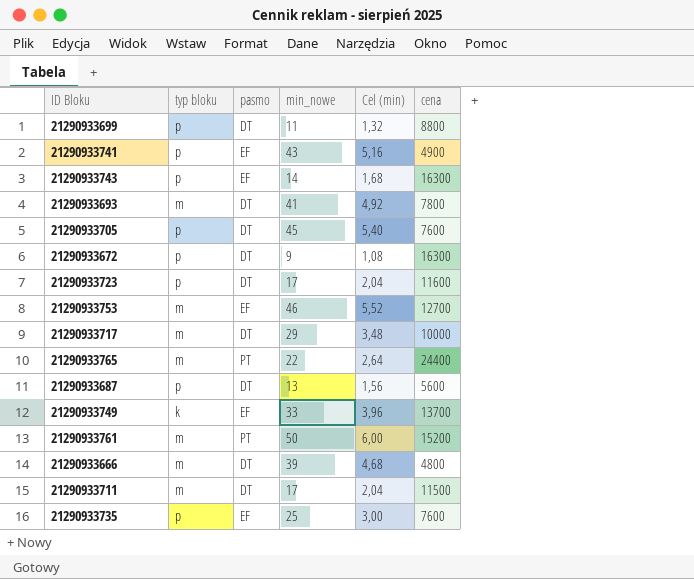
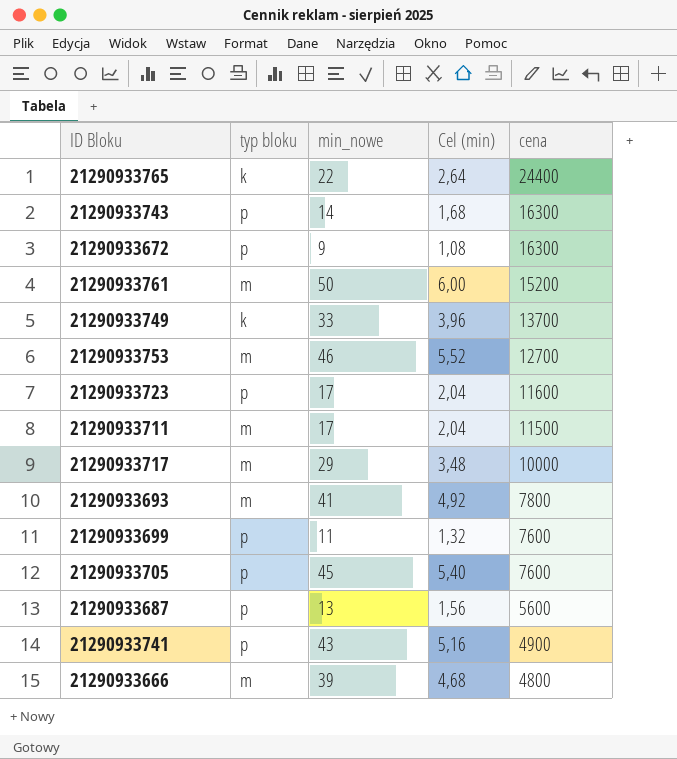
row order: none -> cena descending
column pasmo | position: 3 -> none
row 21290933735: p | EF | 25 | 3,00 | 7600 -> none
21290933765 | typ bloku: m -> k
21290933699 | cena: 8800 -> 7600

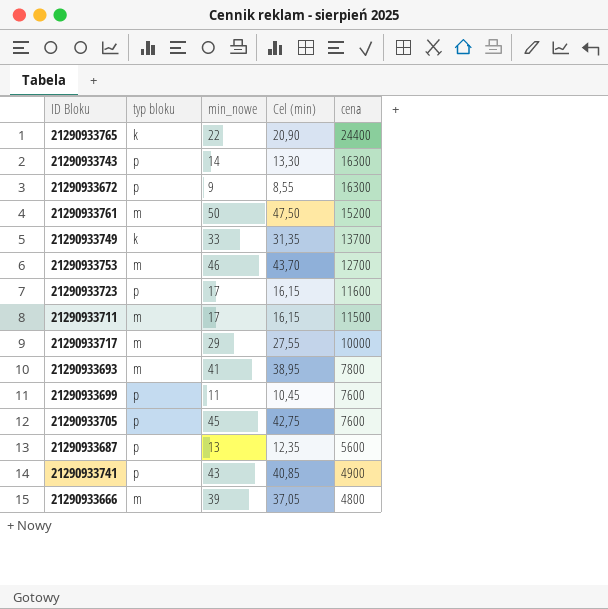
column Cel (min) | formula: [min_nowe] * 0,12 -> [min_nowe] * 0,95

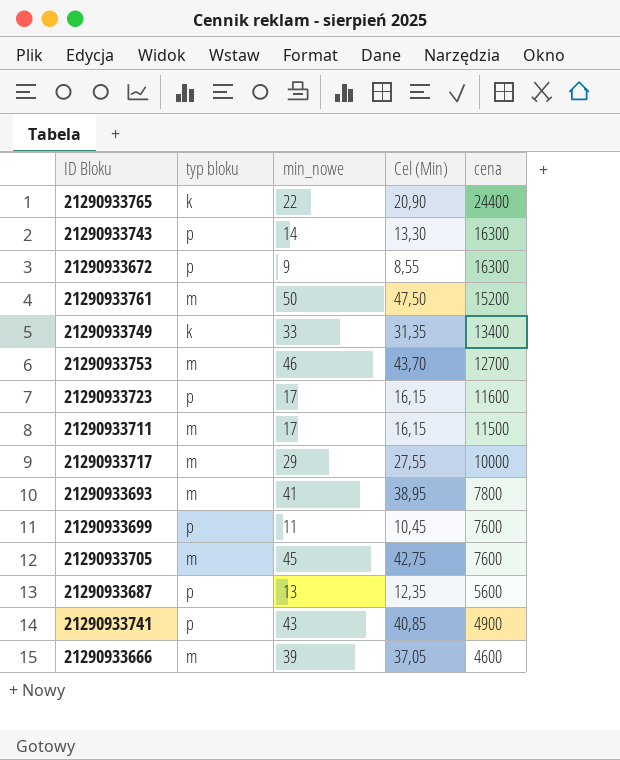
column name: Cel (min) -> Cel (Min)
21290933749 | cena: 13700 -> 13400
21290933705 | typ bloku: p -> m
21290933666 | cena: 4800 -> 4600

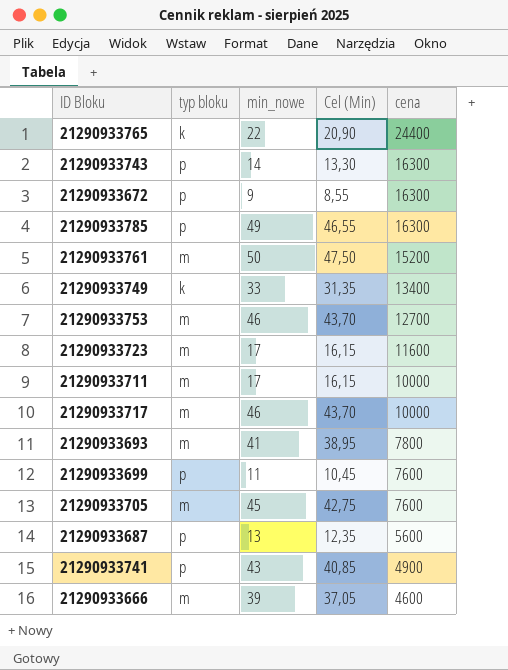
row 21290933785: none -> p | 49 | 46,55 | 16300
21290933723 | typ bloku: p -> m
21290933711 | cena: 11500 -> 10000
21290933717 | min_nowe: 29 -> 46
21290933717 | Cel (Min): 27,55 -> 43,70

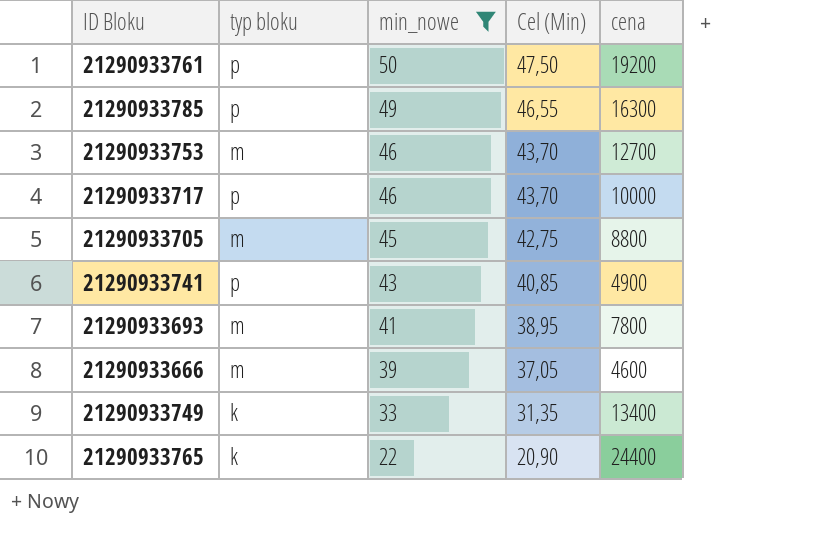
filter: none -> min_nowe >= 22
row order: cena descending -> min_nowe descending
21290933761 | typ bloku: m -> p
21290933761 | cena: 15200 -> 19200
21290933717 | typ bloku: m -> p
21290933705 | cena: 7600 -> 8800

